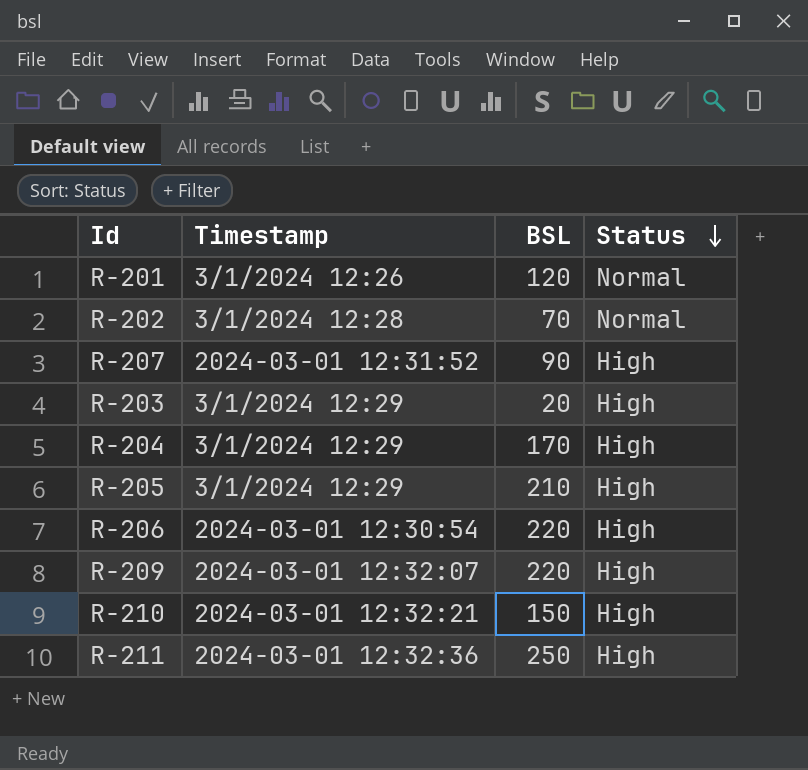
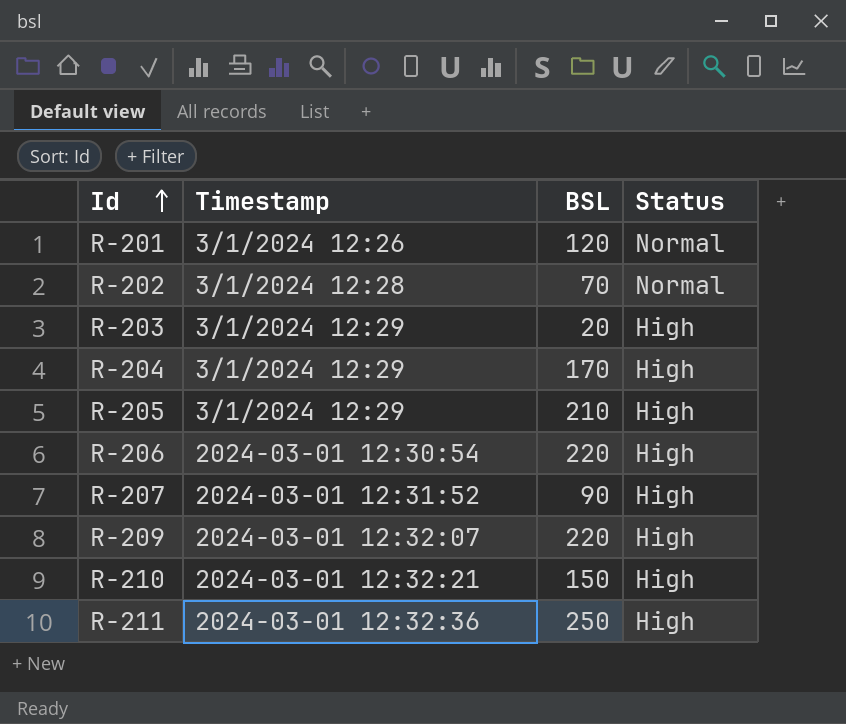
row order: Status descending -> Id ascending

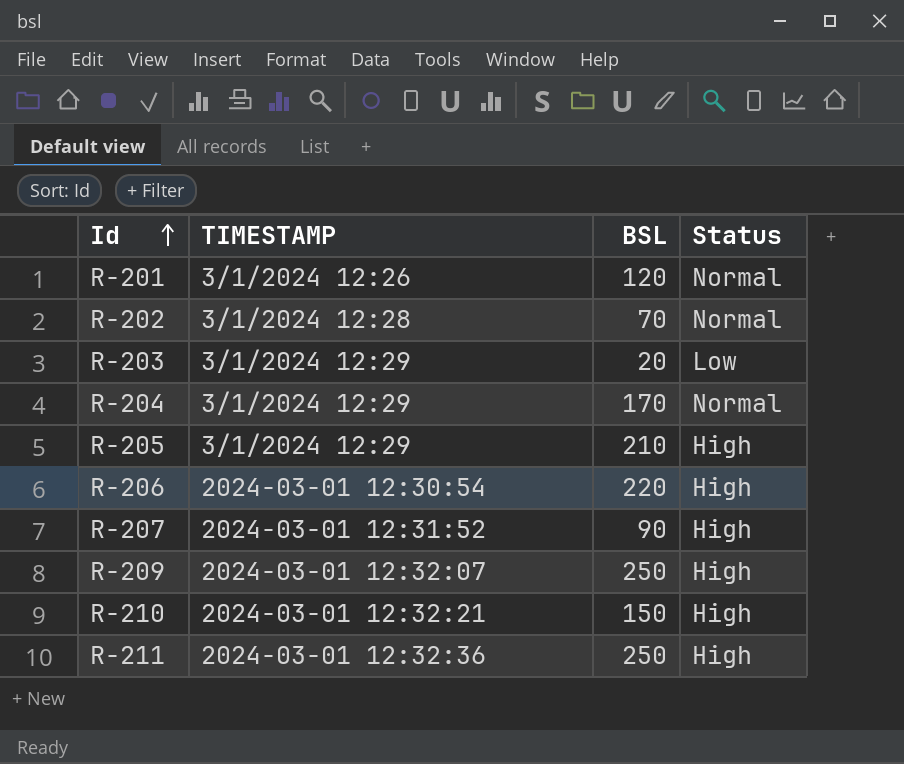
column name: Timestamp -> TIMESTAMP
R-203 | Status: High -> Low
R-204 | Status: High -> Normal
R-209 | BSL: 220 -> 250

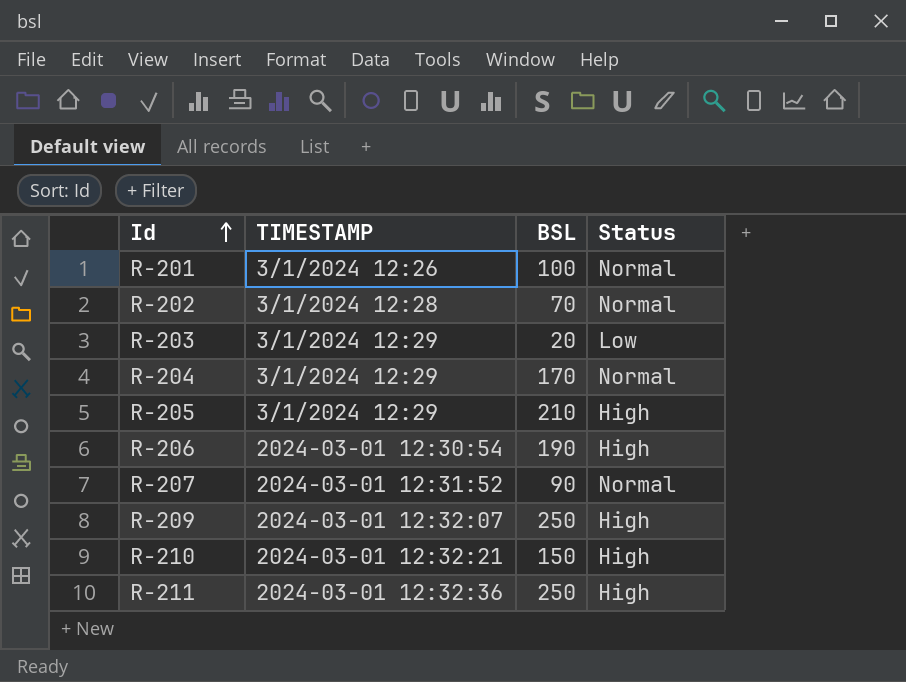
R-201 | BSL: 120 -> 100
R-206 | BSL: 220 -> 190
R-207 | Status: High -> Normal

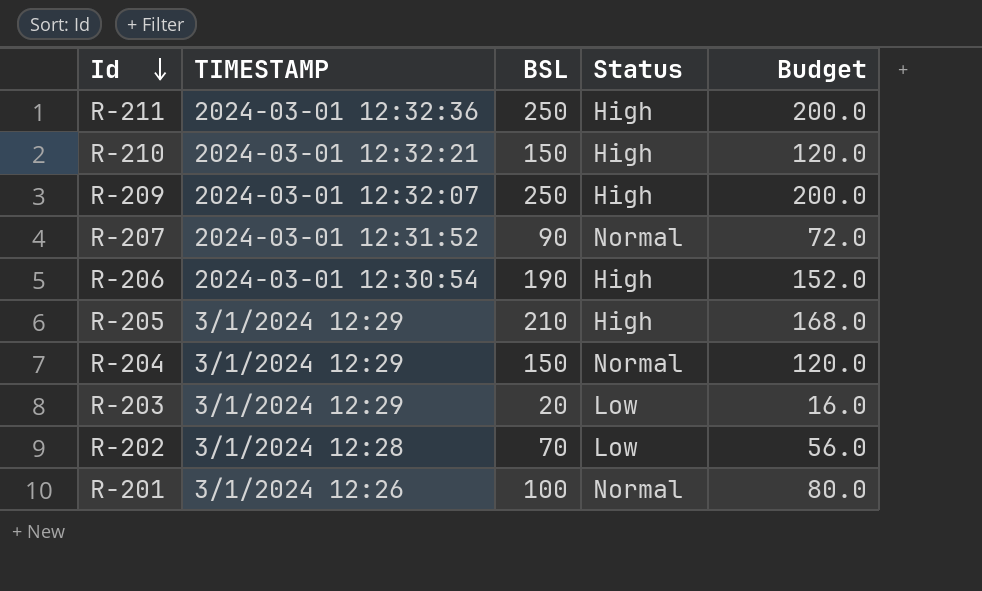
row order: Id ascending -> Id descending
column Budget | formula: none -> [BSL] * 0.8
R-204 | BSL: 170 -> 150
R-202 | Status: Normal -> Low

